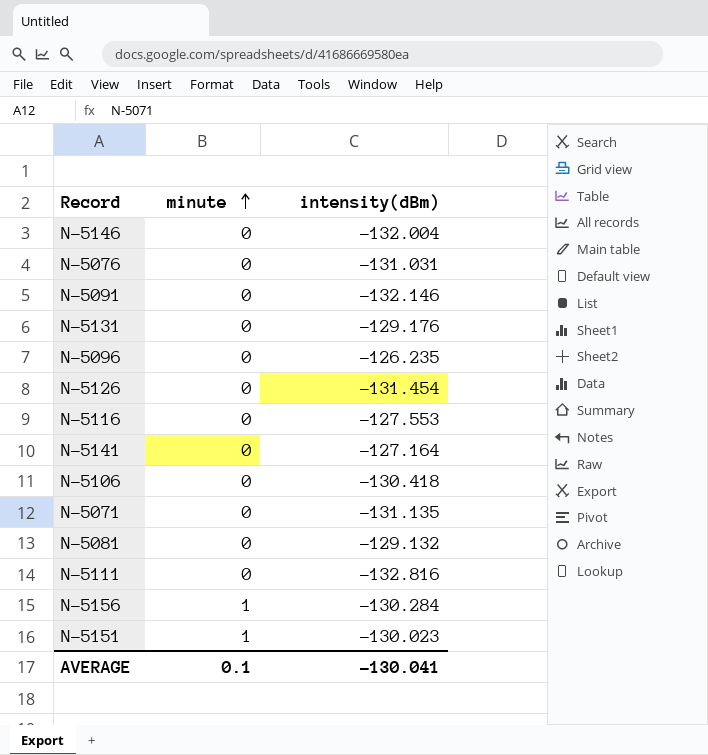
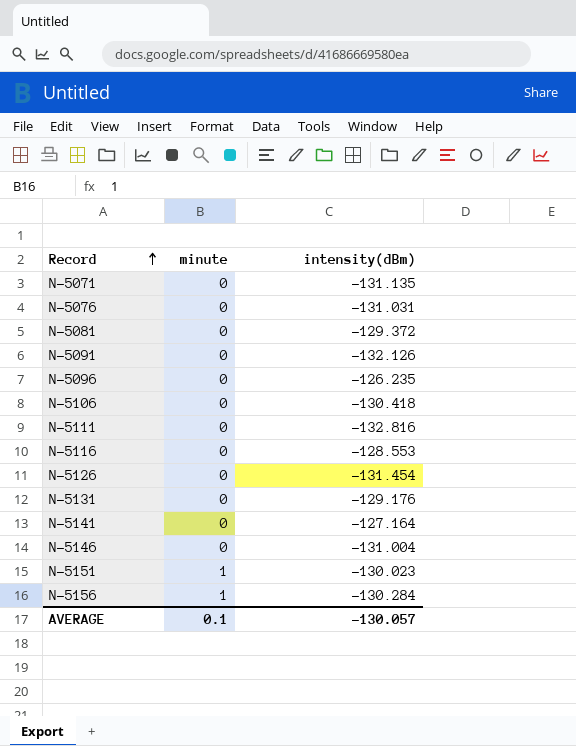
row order: minute ascending -> Record ascending
N-5081 | intensity(dBm): -129.132 -> -129.372
N-5091 | intensity(dBm): -132.146 -> -132.126
N-5116 | intensity(dBm): -127.553 -> -128.553
N-5146 | intensity(dBm): -132.004 -> -131.004
AVERAGE | intensity(dBm): -130.041 -> -130.057

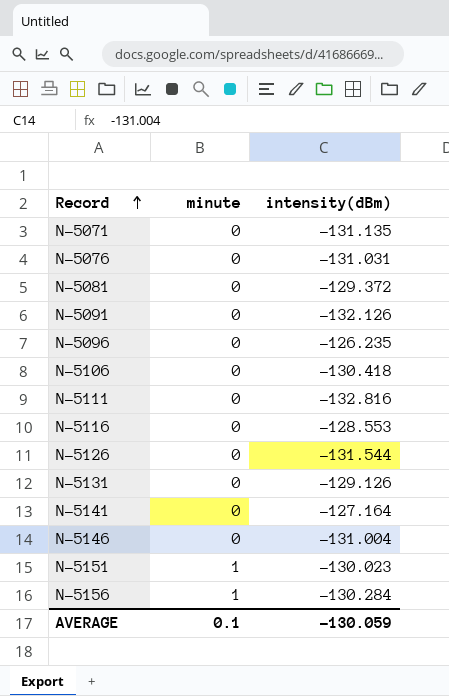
N-5126 | intensity(dBm): -131.454 -> -131.544
N-5131 | intensity(dBm): -129.176 -> -129.126
AVERAGE | intensity(dBm): -130.057 -> -130.059

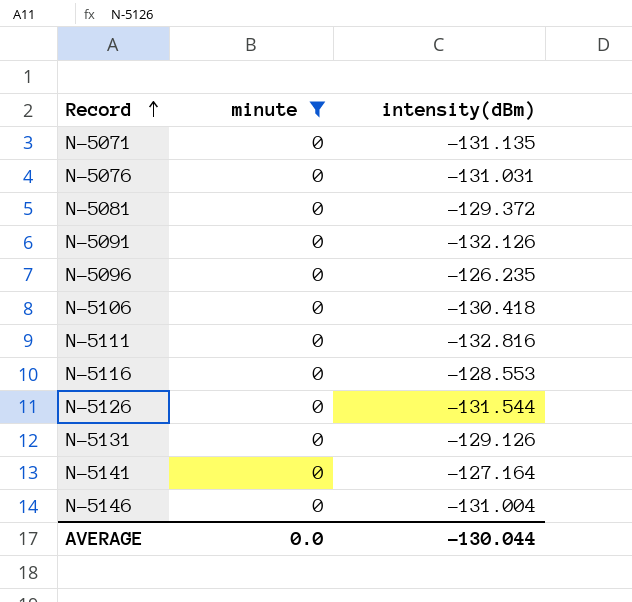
filter: none -> minute = 0
AVERAGE | minute: 0.1 -> 0.0
AVERAGE | intensity(dBm): -130.059 -> -130.044

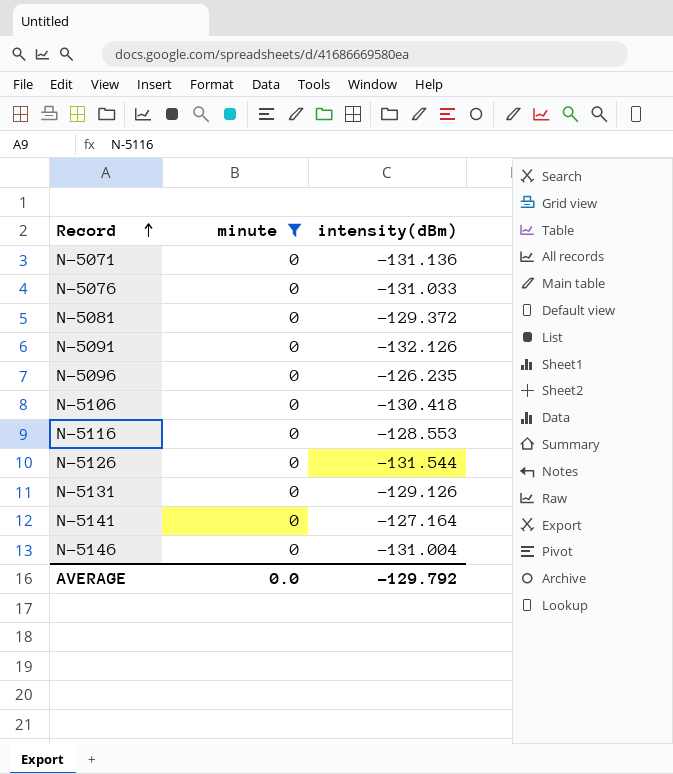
row N-5111: 0 | -132.816 -> none
N-5071 | intensity(dBm): -131.135 -> -131.136
N-5076 | intensity(dBm): -131.031 -> -131.033
AVERAGE | intensity(dBm): -130.044 -> -129.792

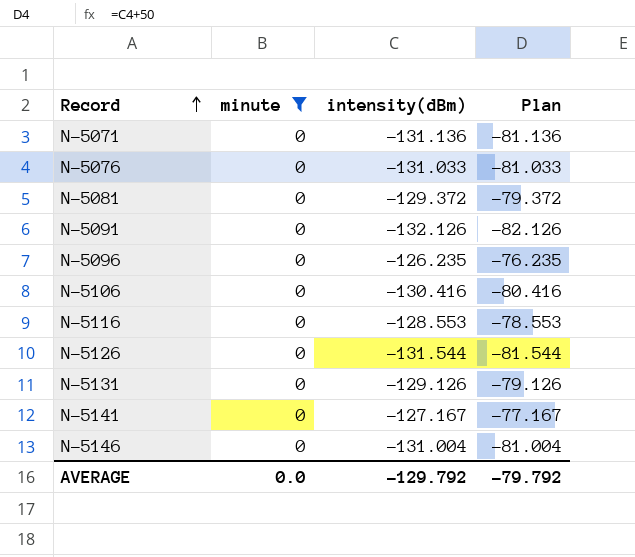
column Plan | formula: none -> [intensity(dBm)] + 50
N-5106 | intensity(dBm): -130.418 -> -130.416
N-5141 | intensity(dBm): -127.164 -> -127.167

